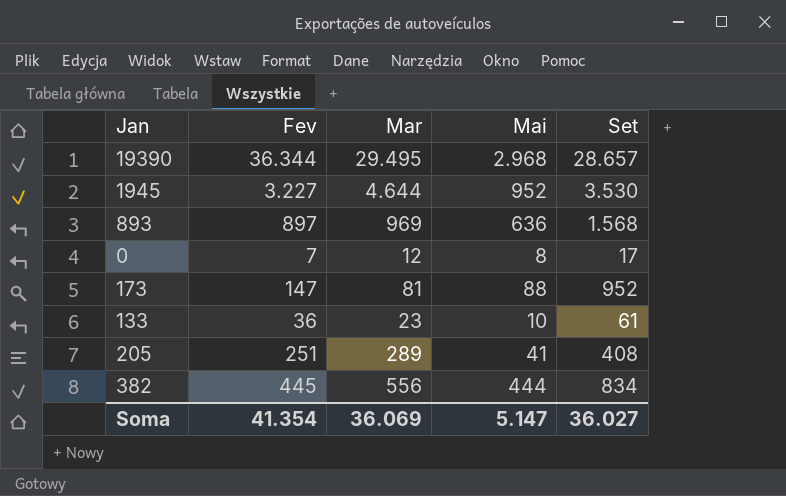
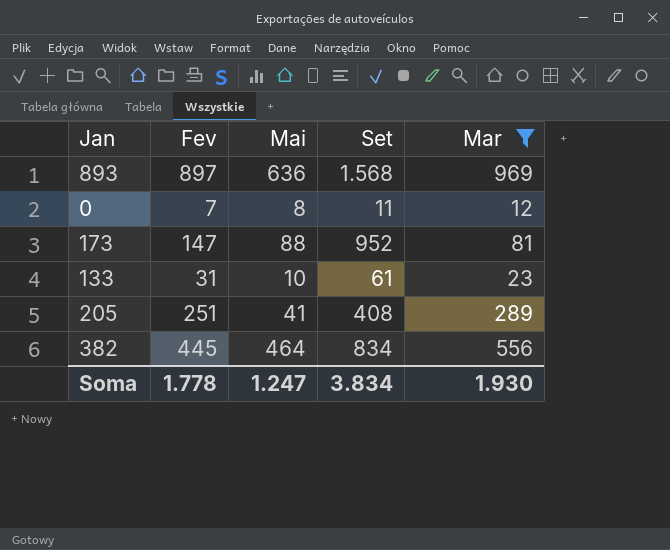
filter: none -> Mar <= 969
column Mar | position: 3 -> 5
0 | Set: 17 -> 11
133 | Fev: 36 -> 31
382 | Mai: 444 -> 464
Soma | Fev: 41.354 -> 1.778
Soma | Mai: 5.147 -> 1.247
Soma | Set: 36.027 -> 3.834
Soma | Mar: 36.069 -> 1.930

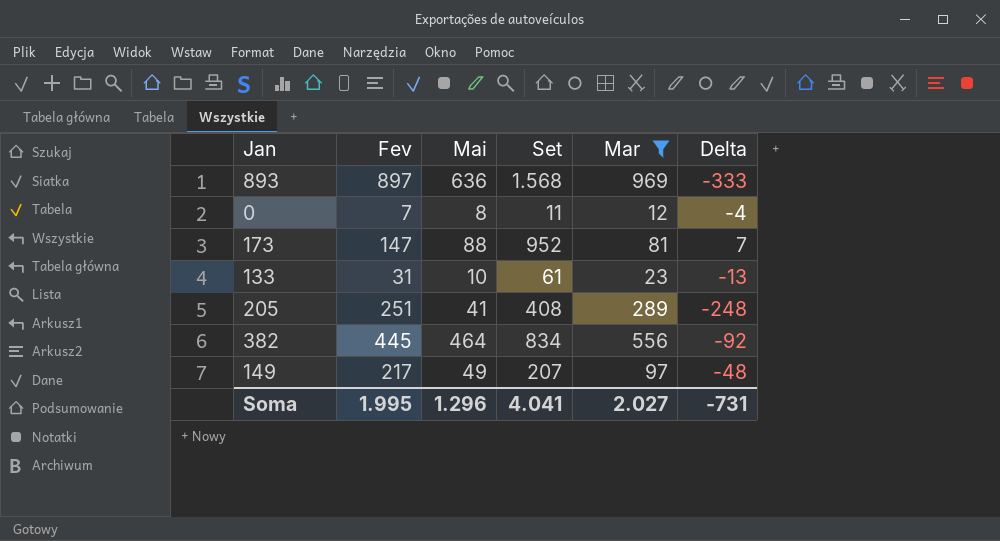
column Delta | formula: none -> [Mai] - [Mar]
row 149: none -> 217 | 49 | 207 | 97 | -48
Soma | Fev: 1.778 -> 1.995
Soma | Mai: 1.247 -> 1.296
Soma | Set: 3.834 -> 4.041
Soma | Mar: 1.930 -> 2.027

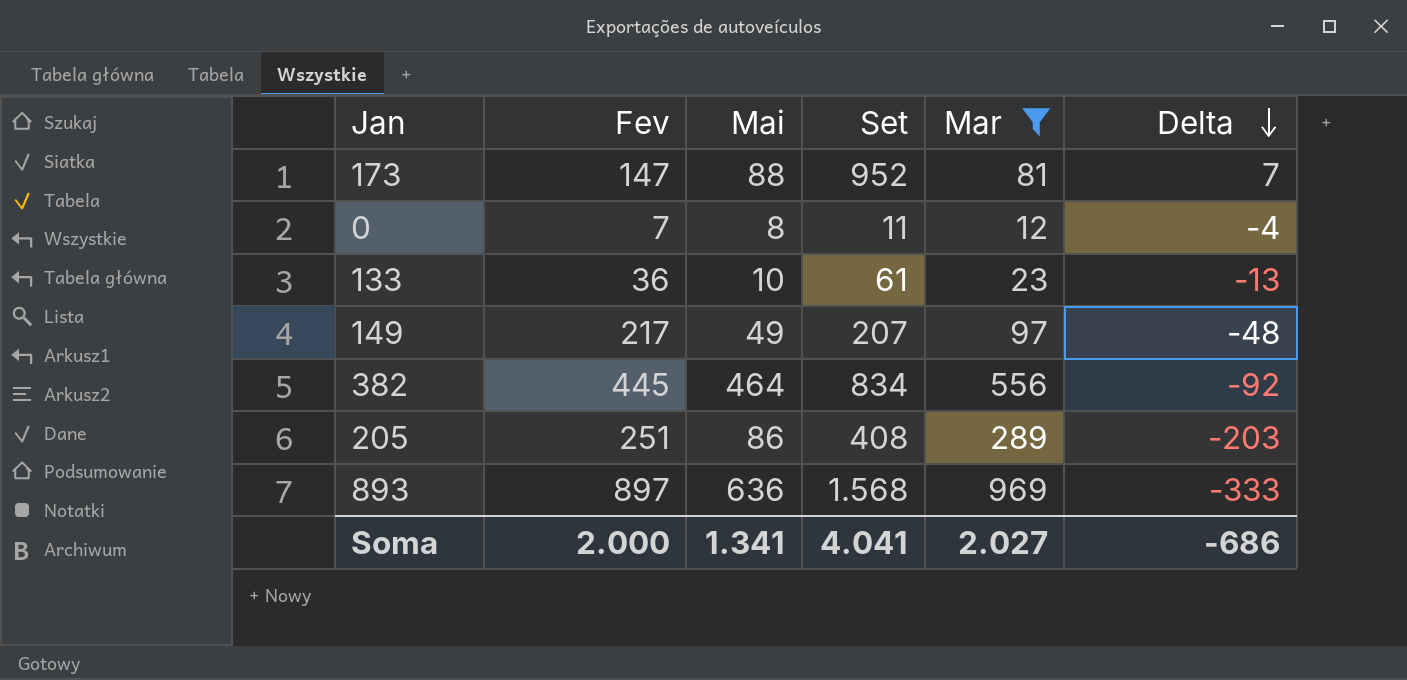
row order: none -> Delta descending
133 | Fev: 31 -> 36
205 | Mai: 41 -> 86
205 | Delta: -248 -> -203
Soma | Fev: 1.995 -> 2.000
Soma | Mai: 1.296 -> 1.341
Soma | Delta: -731 -> -686

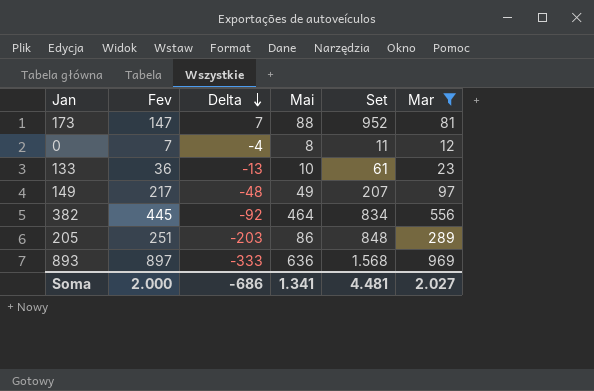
column Delta | position: 6 -> 3
205 | Set: 408 -> 848
Soma | Set: 4.041 -> 4.481

